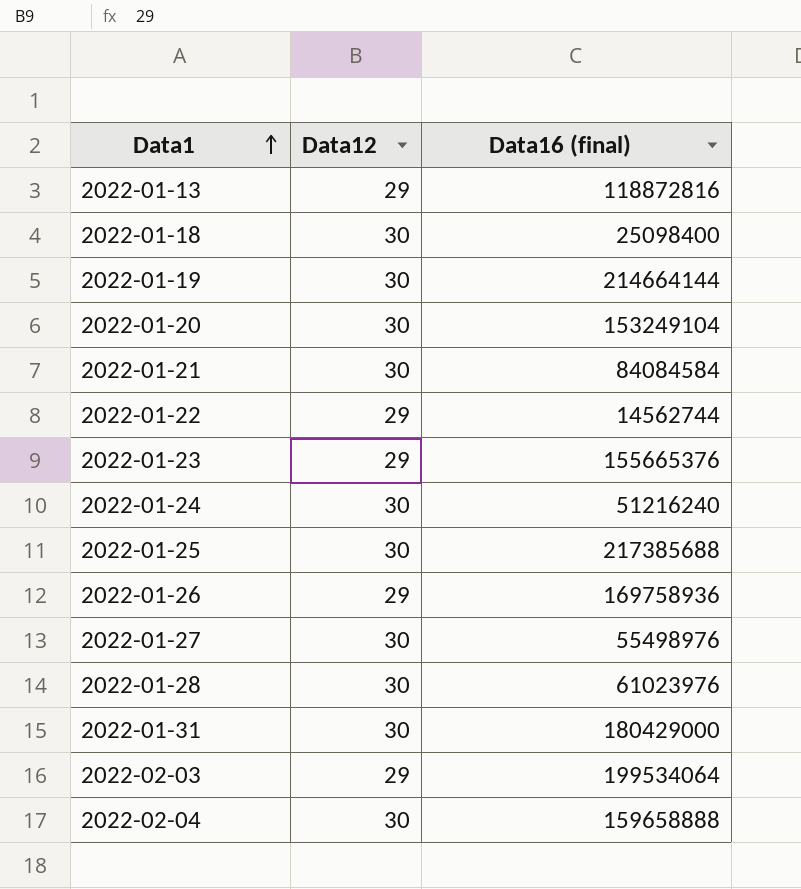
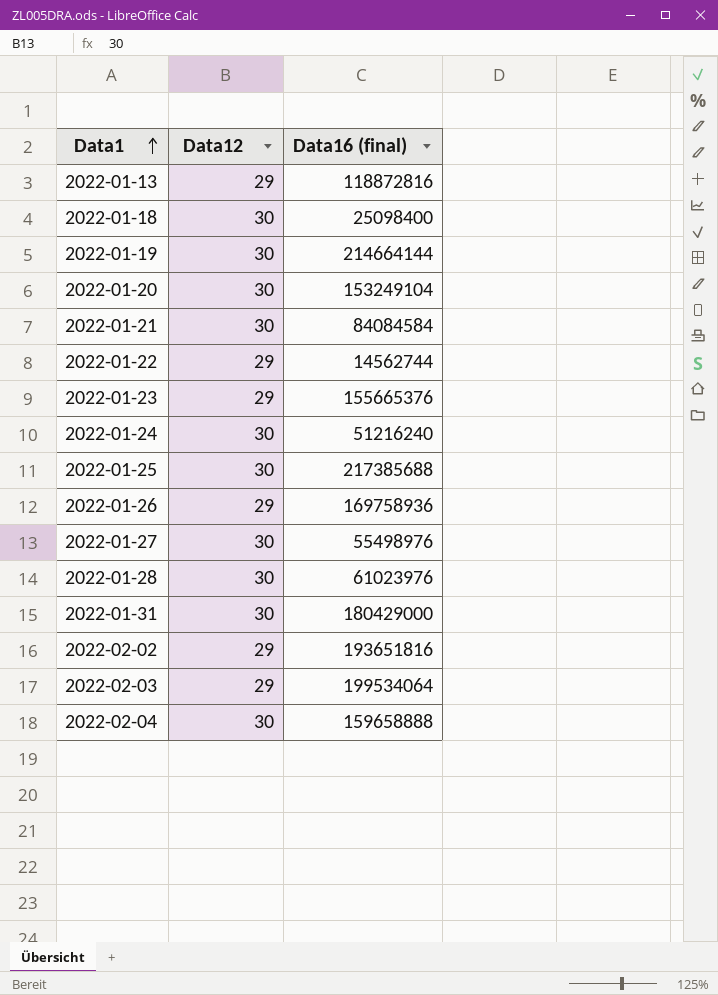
row 2022-02-02: none -> 29 | 193651816

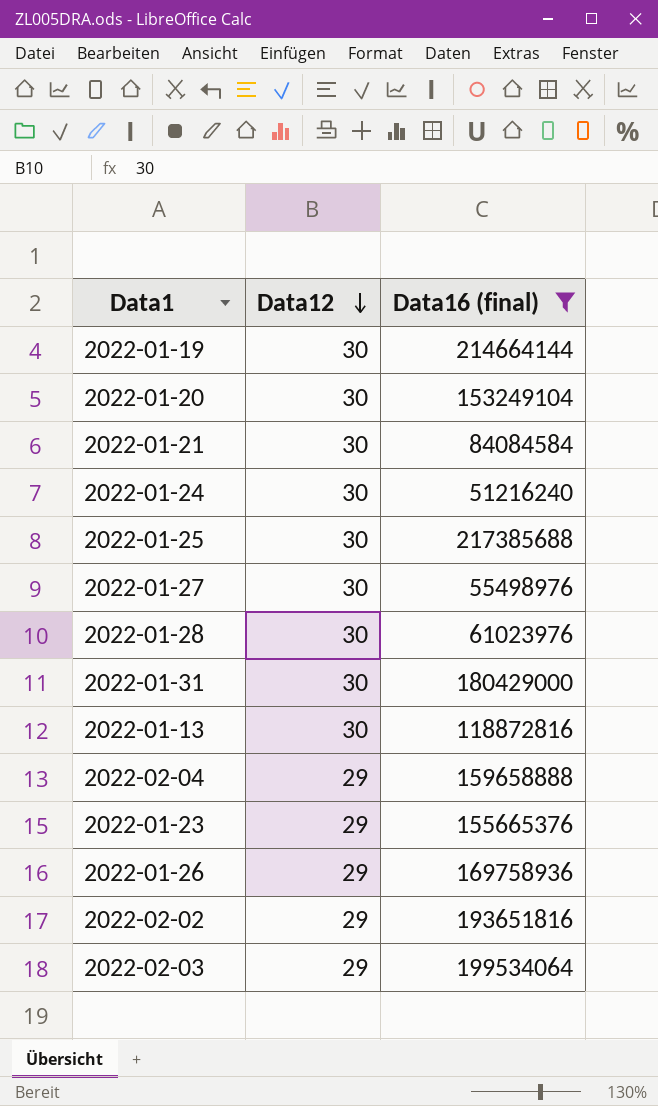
filter: none -> Data16 (final) >= 51216240
row order: Data1 ascending -> Data12 descending
2022-01-13 | Data12: 29 -> 30
2022-02-04 | Data12: 30 -> 29

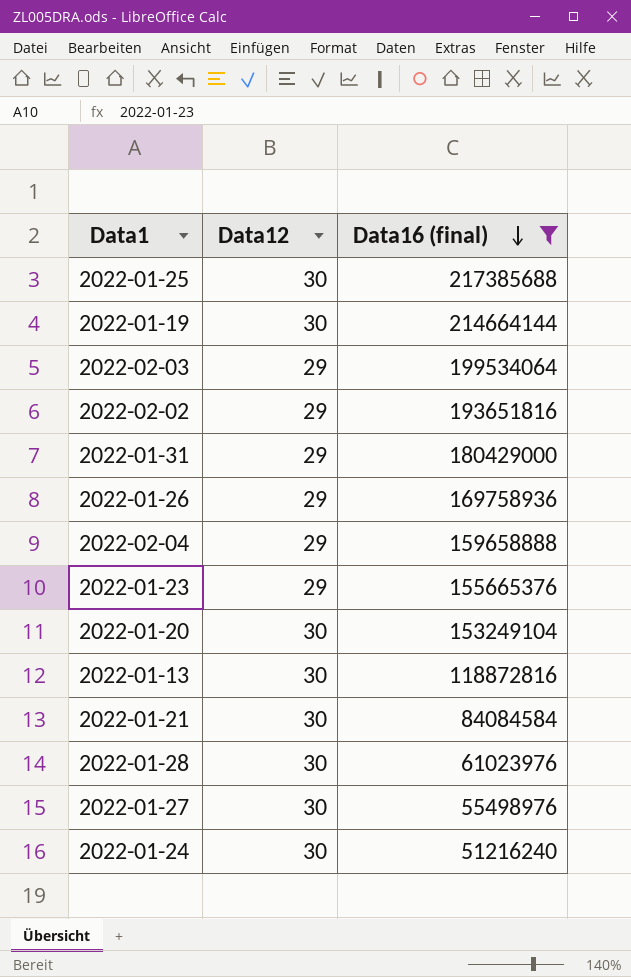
row order: Data12 descending -> Data16 (final) descending
2022-01-31 | Data12: 30 -> 29

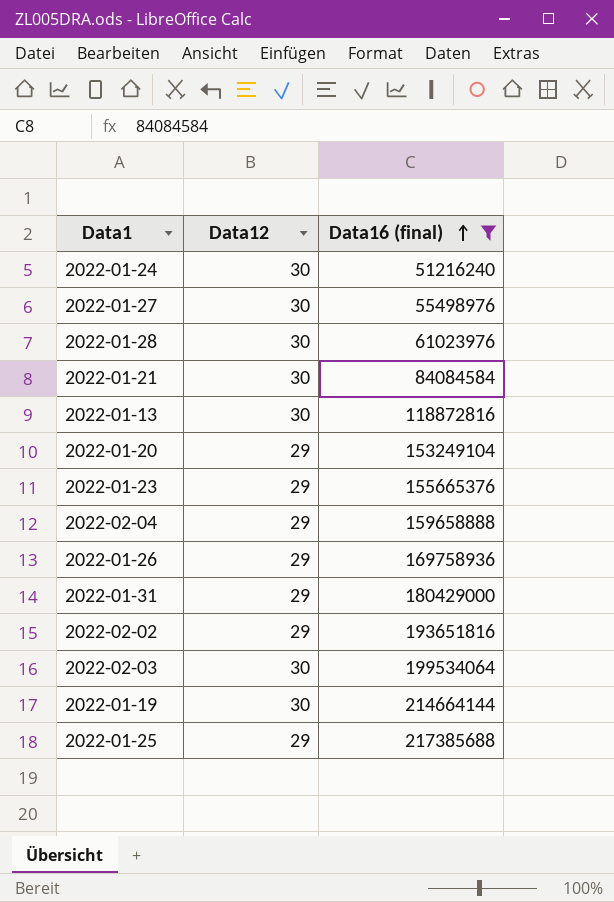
row order: Data16 (final) descending -> Data16 (final) ascending
2022-01-20 | Data12: 30 -> 29
2022-02-03 | Data12: 29 -> 30
2022-01-25 | Data12: 30 -> 29

